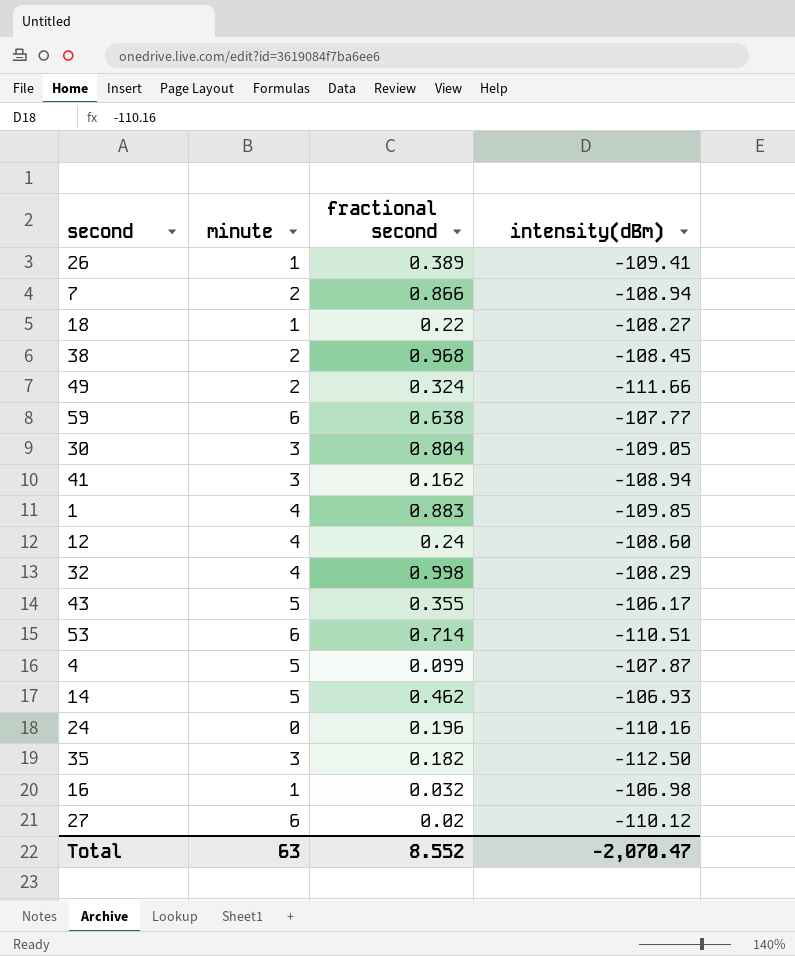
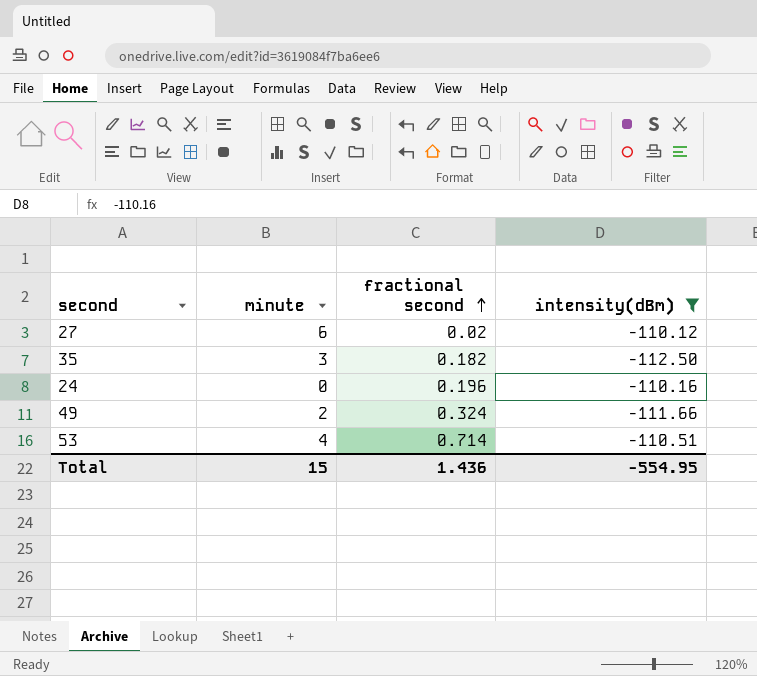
filter: none -> intensity(dBm) <= -110.12
row order: none -> fractional second ascending
53 | minute: 6 -> 4
Total | minute: 63 -> 15
Total | fractional second: 8.552 -> 1.436
Total | intensity(dBm): -2,070.47 -> -554.95

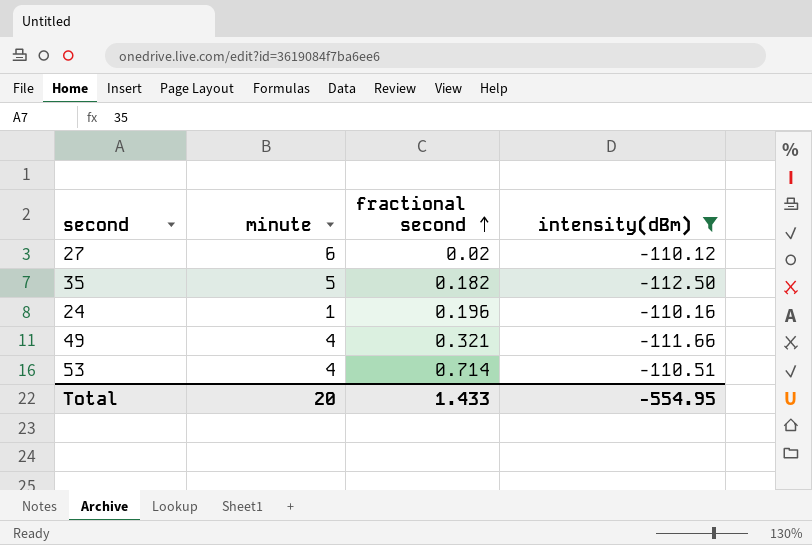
35 | minute: 3 -> 5
24 | minute: 0 -> 1
49 | minute: 2 -> 4
49 | fractional second: 0.324 -> 0.321
Total | minute: 15 -> 20
Total | fractional second: 1.436 -> 1.433

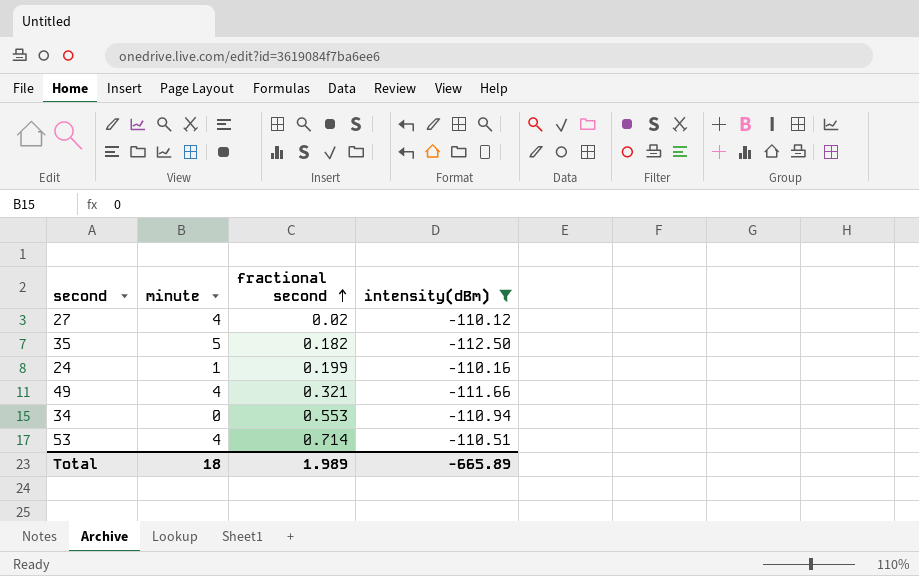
27 | minute: 6 -> 4
24 | fractional second: 0.196 -> 0.199
row 34: none -> 0 | 0.553 | -110.94
Total | minute: 20 -> 18
Total | fractional second: 1.433 -> 1.989
Total | intensity(dBm): -554.95 -> -665.89

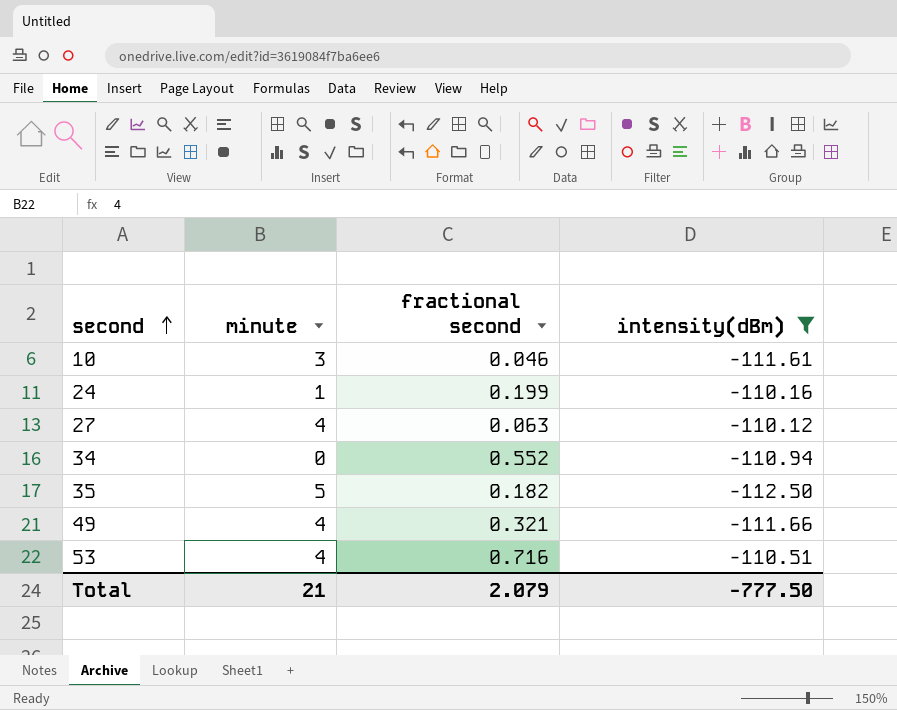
row order: fractional second ascending -> second ascending
row 10: none -> 3 | 0.046 | -111.61
27 | fractional second: 0.02 -> 0.063
34 | fractional second: 0.553 -> 0.552
53 | fractional second: 0.714 -> 0.716
Total | minute: 18 -> 21
Total | fractional second: 1.989 -> 2.079
Total | intensity(dBm): -665.89 -> -777.50

